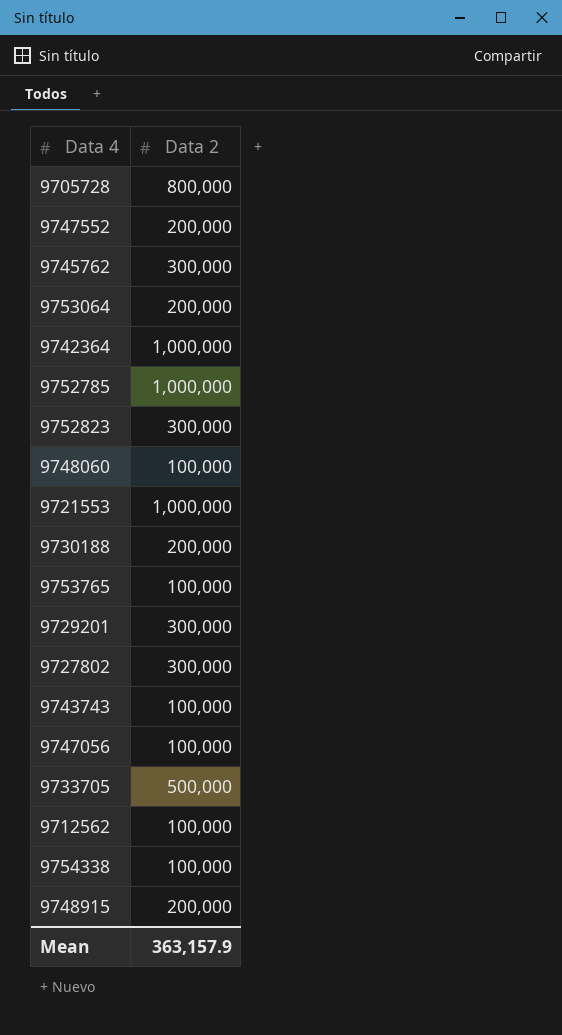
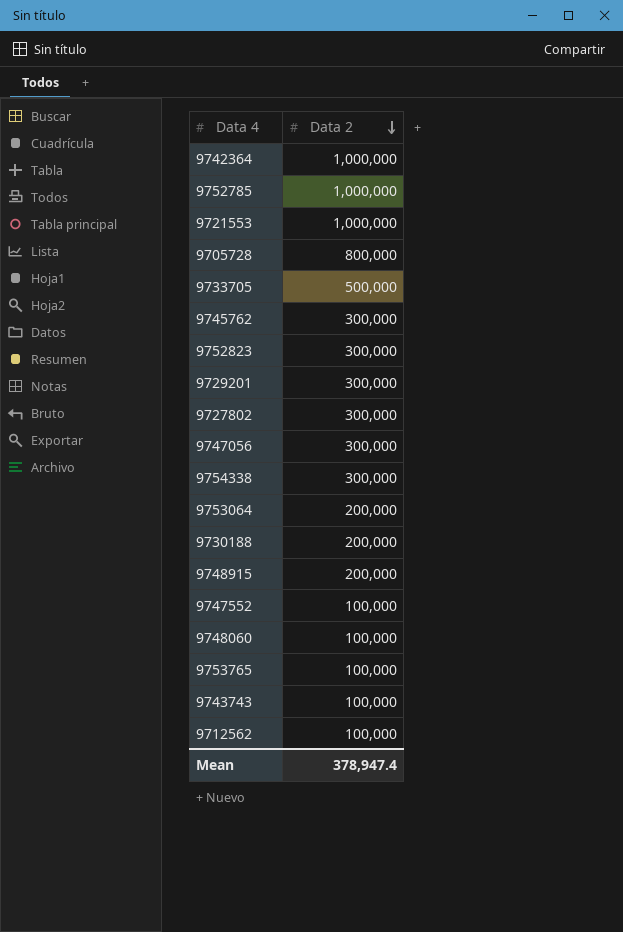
row order: none -> Data 2 descending
9747056 | Data 2: 100,000 -> 300,000
9754338 | Data 2: 100,000 -> 300,000
9747552 | Data 2: 200,000 -> 100,000
Mean | Data 2: 363,157.9 -> 378,947.4

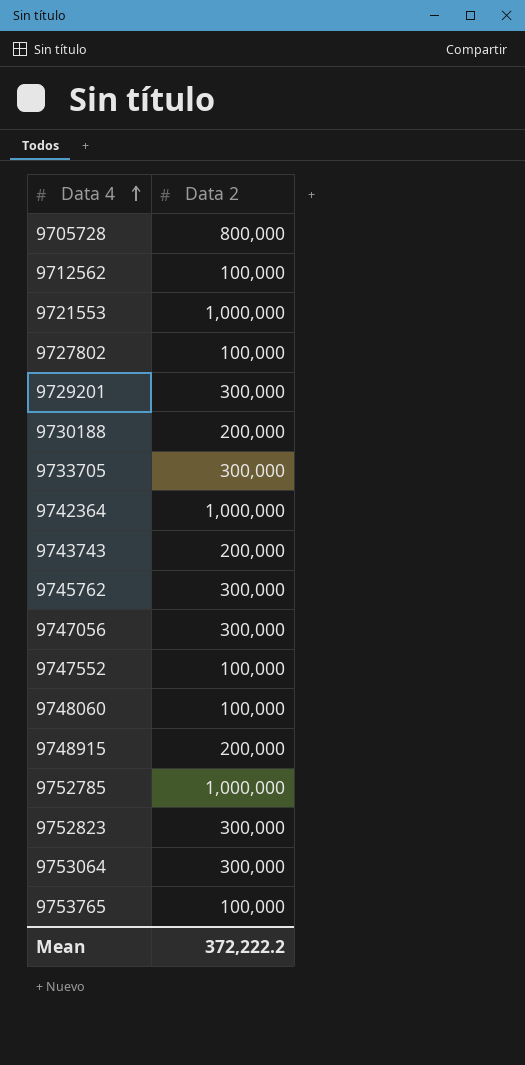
row order: Data 2 descending -> Data 4 ascending
row 9754338: 300,000 -> none
9727802 | Data 2: 300,000 -> 100,000
9733705 | Data 2: 500,000 -> 300,000
9743743 | Data 2: 100,000 -> 200,000
9753064 | Data 2: 200,000 -> 300,000
Mean | Data 2: 378,947.4 -> 372,222.2

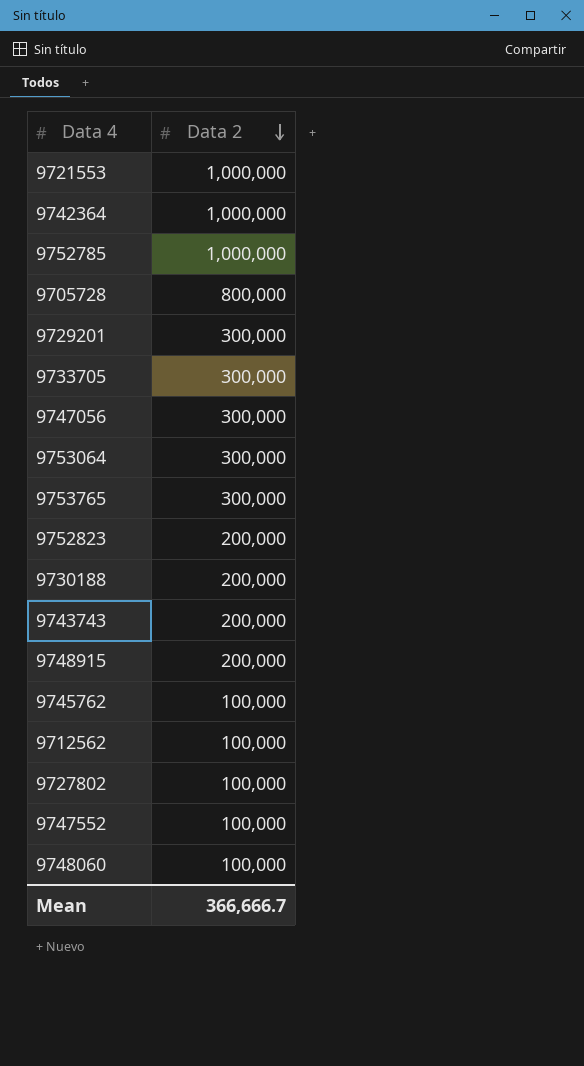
row order: Data 4 ascending -> Data 2 descending
9753765 | Data 2: 100,000 -> 300,000
9752823 | Data 2: 300,000 -> 200,000
9745762 | Data 2: 300,000 -> 100,000
Mean | Data 2: 372,222.2 -> 366,666.7

